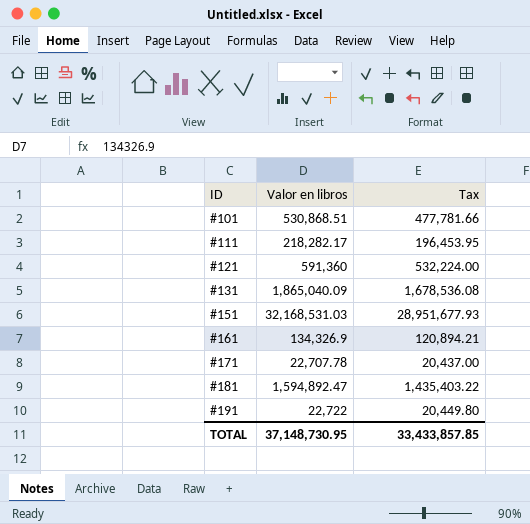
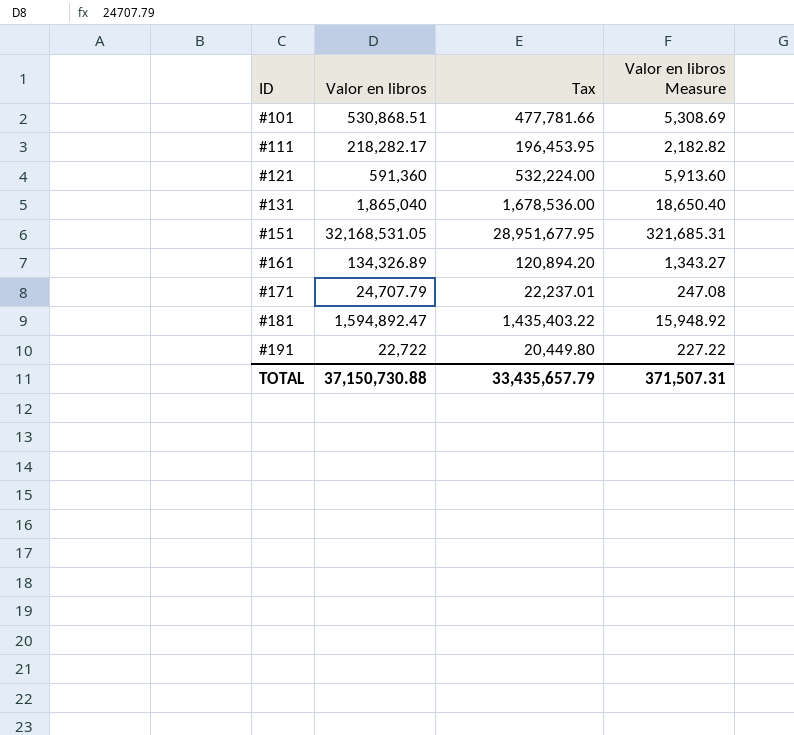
column Valor en libros Measure | formula: none -> [Valor en libros] * 0.01
#131 | Valor en libros: 1,865,040.09 -> 1,865,040
#131 | Tax: 1,678,536.08 -> 1,678,536.00
#151 | Valor en libros: 32,168,531.03 -> 32,168,531.05
#151 | Tax: 28,951,677.93 -> 28,951,677.95
#161 | Valor en libros: 134,326.9 -> 134,326.89
#161 | Tax: 120,894.21 -> 120,894.20
#171 | Valor en libros: 22,707.78 -> 24,707.79
#171 | Tax: 20,437.00 -> 22,237.01
TOTAL | Valor en libros: 37,148,730.95 -> 37,150,730.88
TOTAL | Tax: 33,433,857.85 -> 33,435,657.79

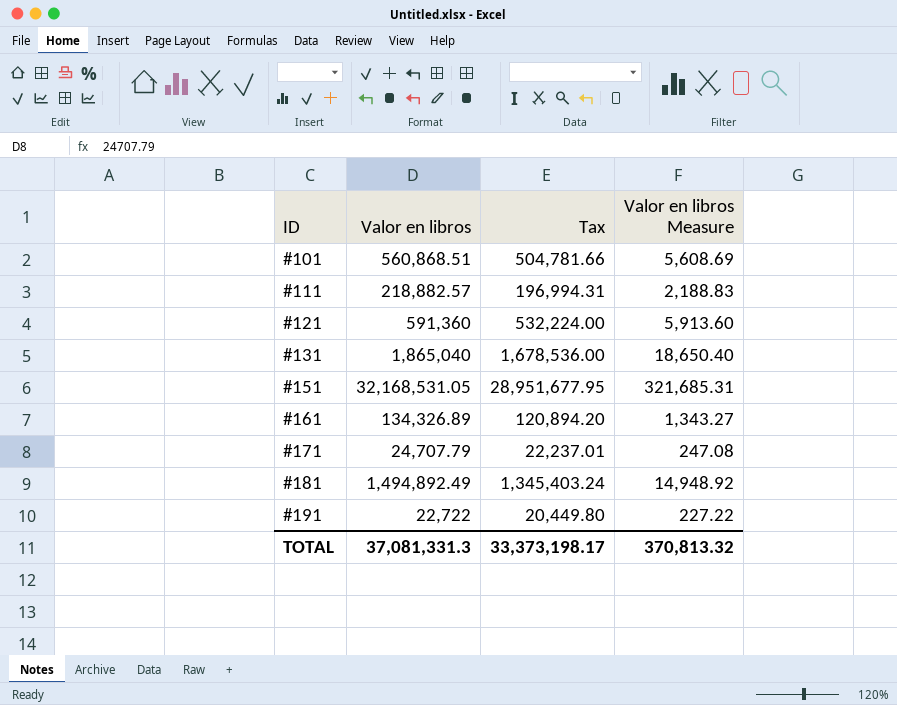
#101 | Valor en libros: 530,868.51 -> 560,868.51
#101 | Tax: 477,781.66 -> 504,781.66
#101 | Valor en libros Measure: 5,308.69 -> 5,608.69
#111 | Valor en libros: 218,282.17 -> 218,882.57
#111 | Tax: 196,453.95 -> 196,994.31
#111 | Valor en libros Measure: 2,182.82 -> 2,188.83
#181 | Valor en libros: 1,594,892.47 -> 1,494,892.49
#181 | Tax: 1,435,403.22 -> 1,345,403.24
#181 | Valor en libros Measure: 15,948.92 -> 14,948.92
TOTAL | Valor en libros: 37,150,730.88 -> 37,081,331.3
TOTAL | Tax: 33,435,657.79 -> 33,373,198.17
TOTAL | Valor en libros Measure: 371,507.31 -> 370,813.32

